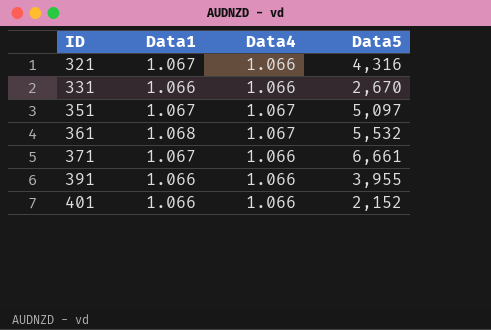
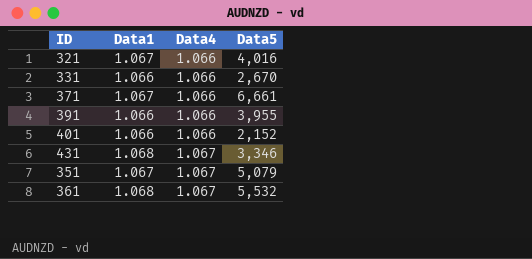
row order: ID ascending -> Data4 ascending
321 | Data5: 4,316 -> 4,016
row 431: none -> 1.068 | 1.067 | 3,346
351 | Data5: 5,097 -> 5,079

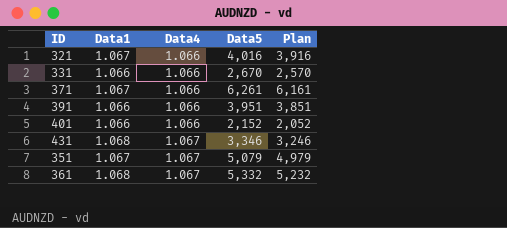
column Plan | formula: none -> [Data5] - 100
371 | Data5: 6,661 -> 6,261
391 | Data5: 3,955 -> 3,951
361 | Data5: 5,532 -> 5,332

